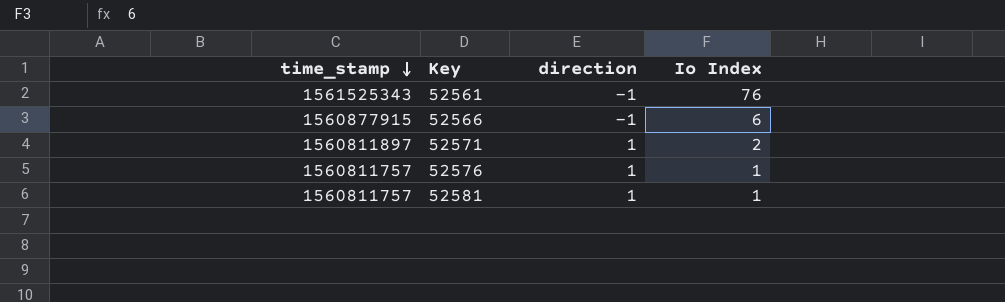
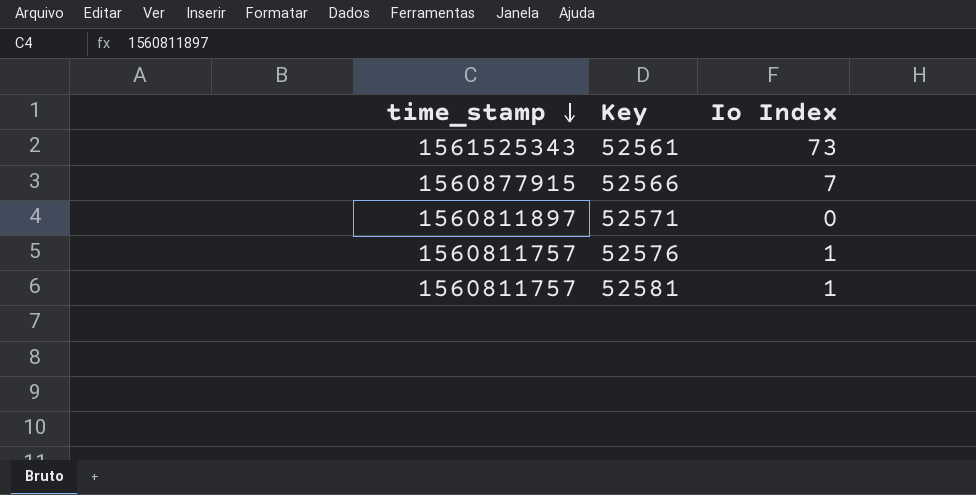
column direction | position: 3 -> none
52561 | Io Index: 76 -> 73
52566 | Io Index: 6 -> 7
52571 | Io Index: 2 -> 0

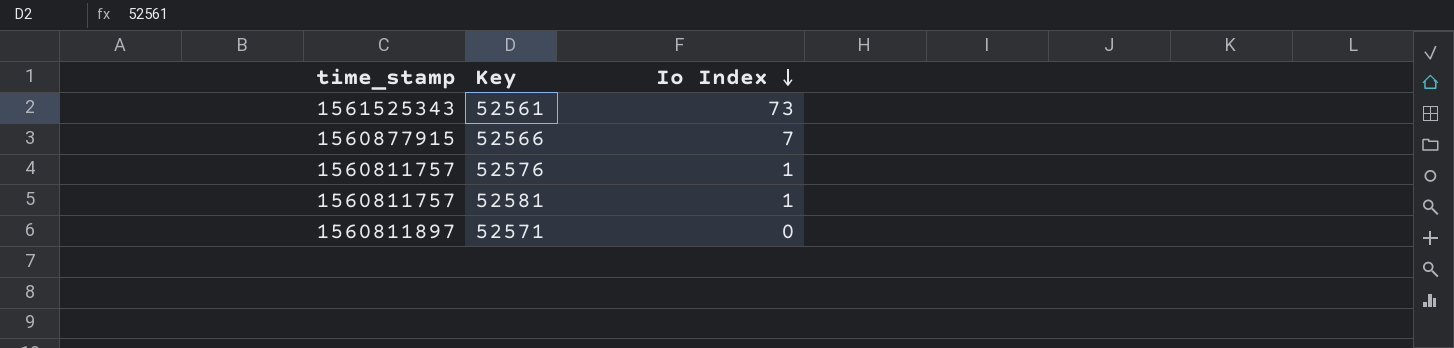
row order: time_stamp descending -> Io Index descending

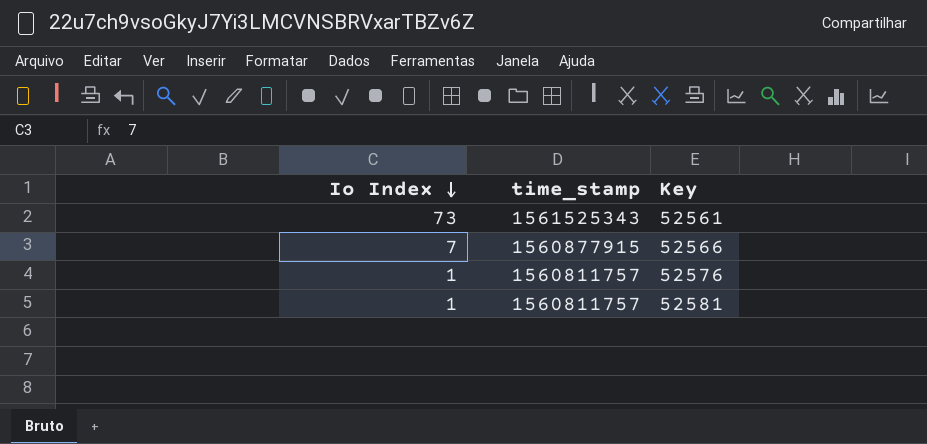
column Io Index | position: 3 -> 1
row 52571: 1560811897 | 0 -> none

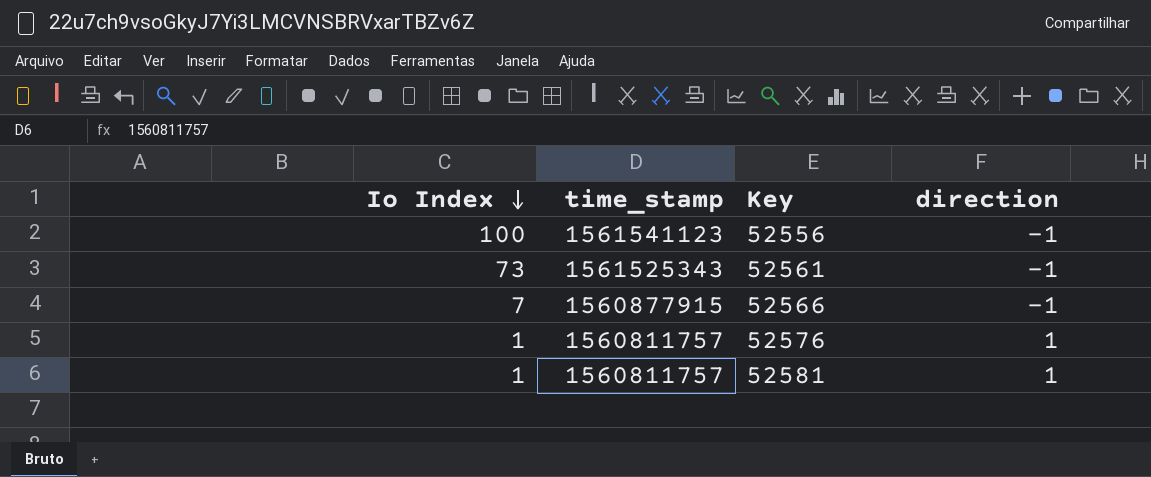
column direction | position: none -> 4
row 52556: none -> 100 | 1561541123 | -1

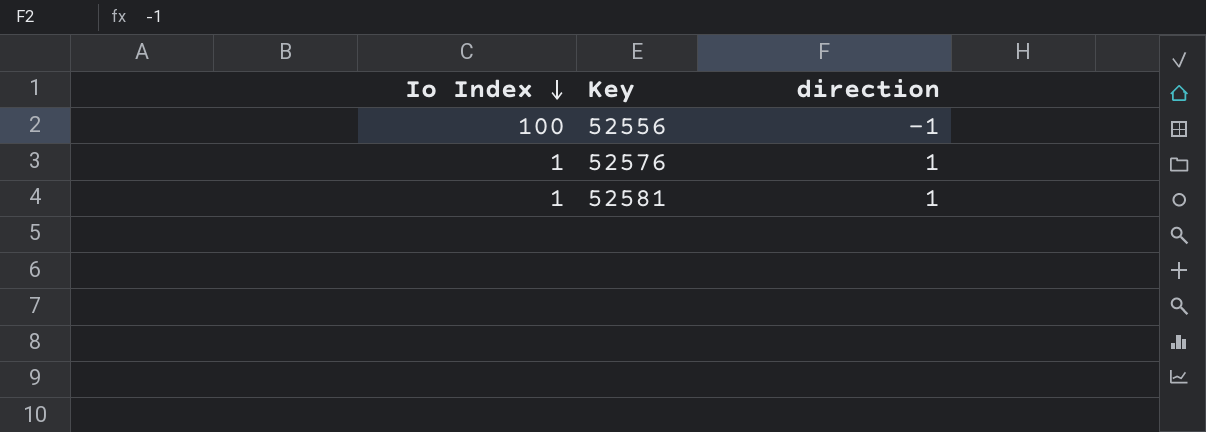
column time_stamp | position: 2 -> none
row 52561: 73 | 1561525343 | -1 -> none
row 52566: 7 | 1560877915 | -1 -> none

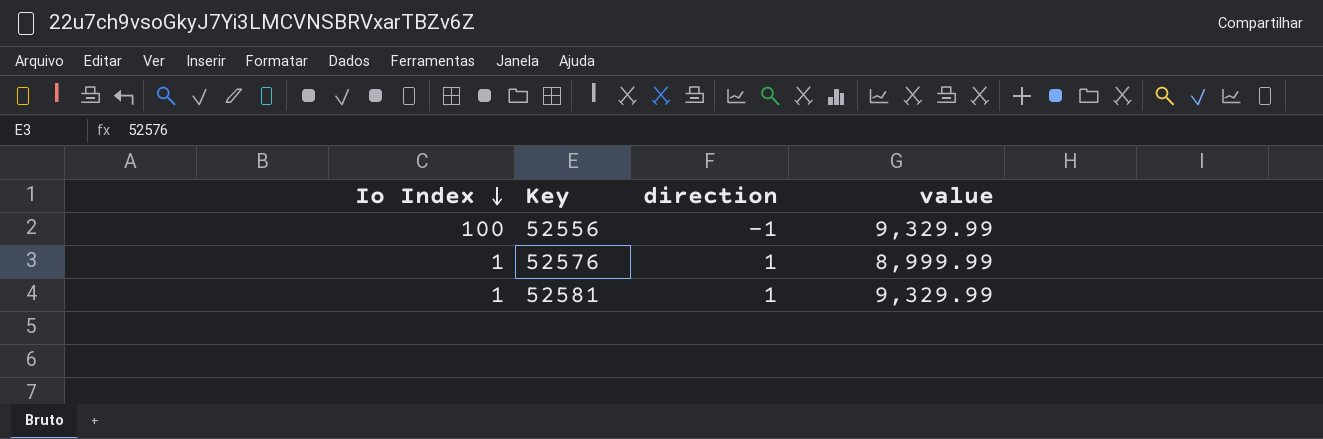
column value | position: none -> 4

